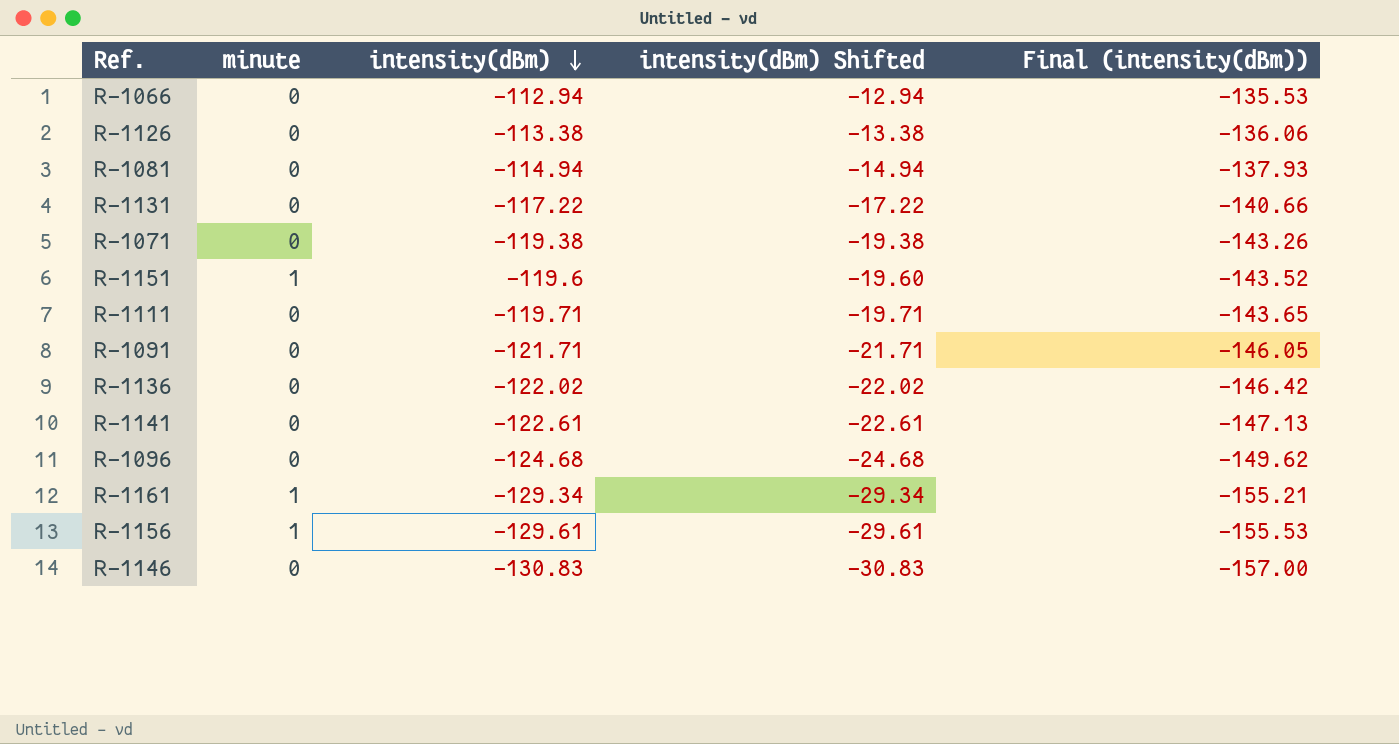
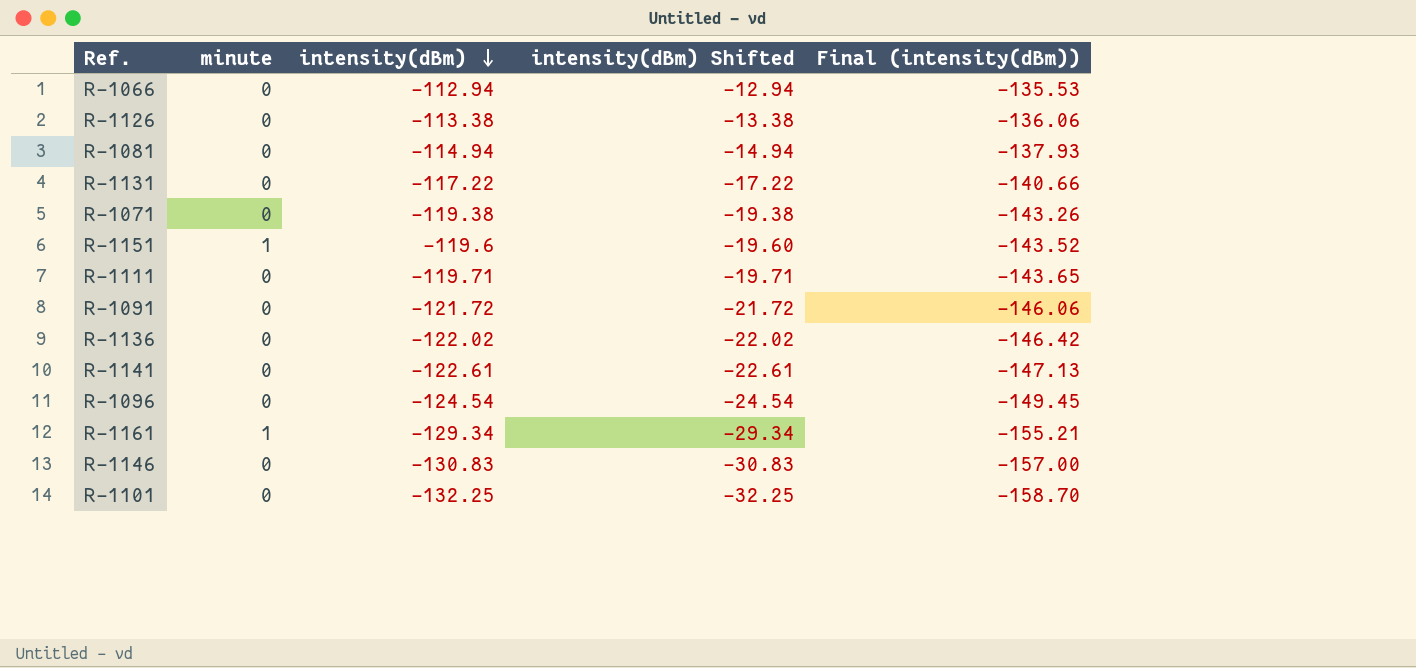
row R-1156: 1 | -129.61 | -29.61 | -155.53 -> none
R-1091 | intensity(dBm): -121.71 -> -121.72
R-1091 | intensity(dBm) Shifted: -21.71 -> -21.72
R-1091 | Final (intensity(dBm)): -146.05 -> -146.06
R-1096 | intensity(dBm): -124.68 -> -124.54
R-1096 | intensity(dBm) Shifted: -24.68 -> -24.54
R-1096 | Final (intensity(dBm)): -149.62 -> -149.45
row R-1101: none -> 0 | -132.25 | -32.25 | -158.70

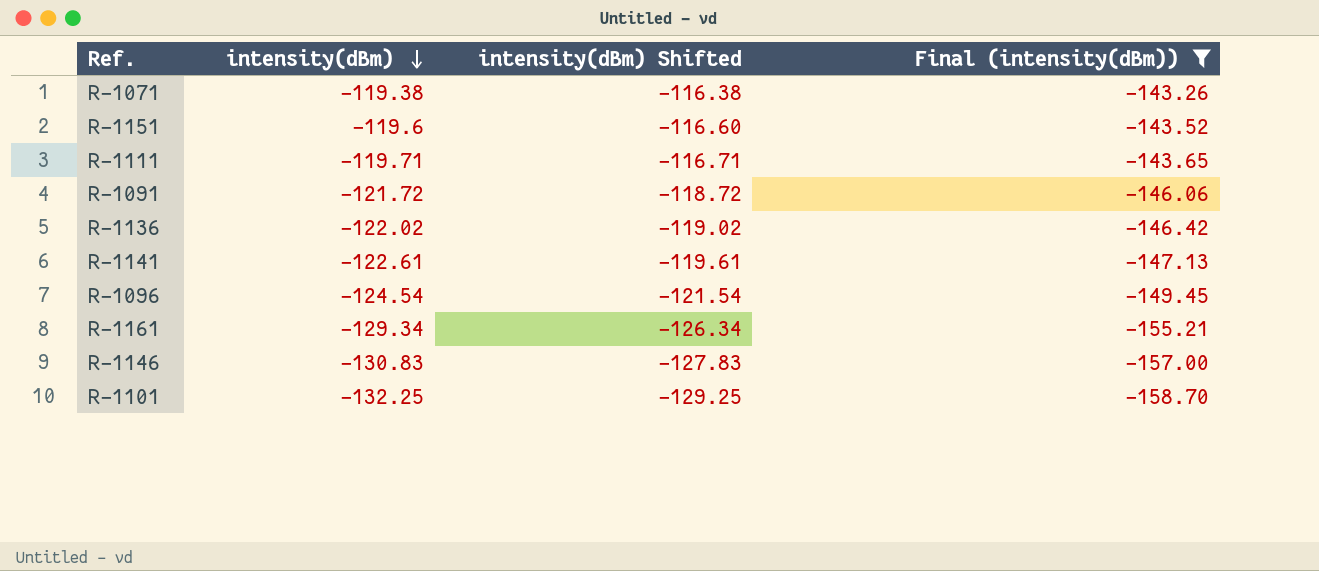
filter: none -> Final (intensity(dBm)) <= -143.26
column minute | position: 2 -> none
column intensity(dBm) Shifted | formula: [intensity(dBm)] + 100 -> [intensity(dBm)] + 3

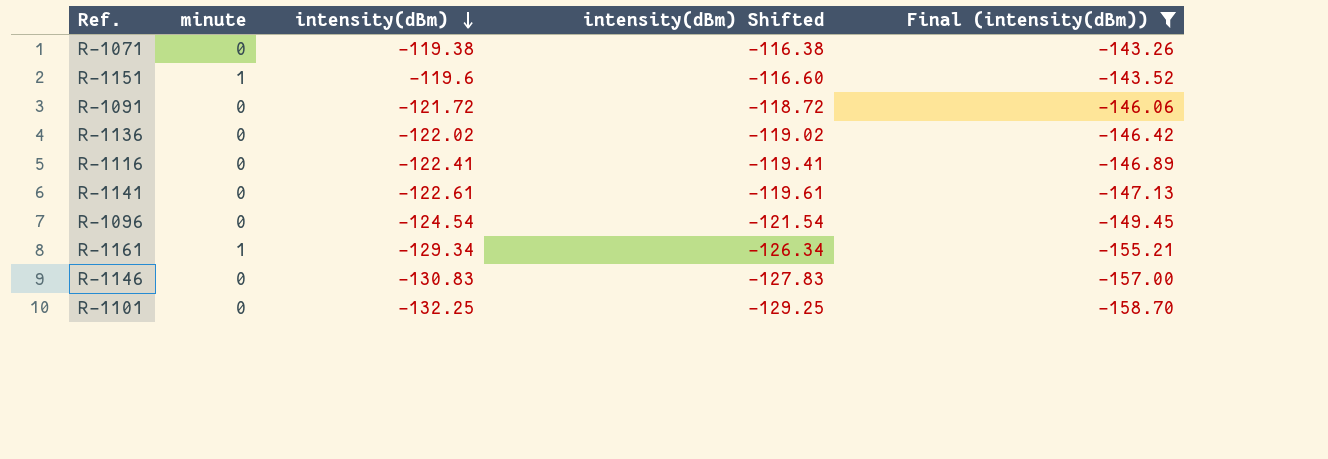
column minute | position: none -> 2
row R-1111: -119.71 | -116.71 | -143.65 -> none
row R-1116: none -> 0 | -122.41 | -119.41 | -146.89

